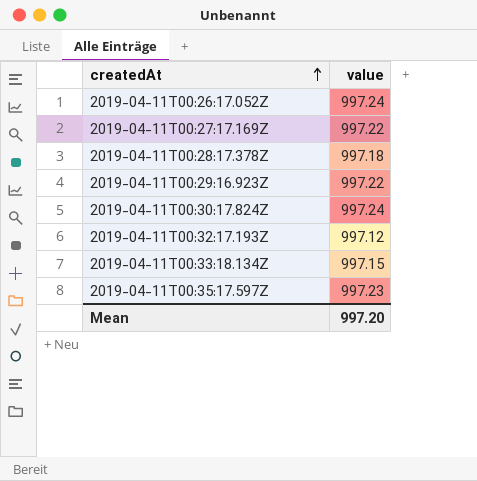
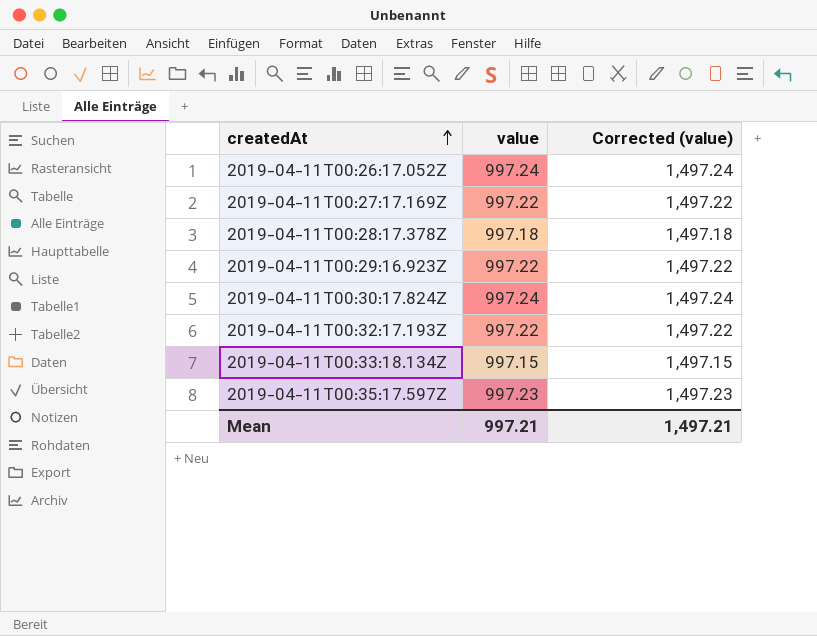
column Corrected (value) | formula: none -> [value] + 500
2019-04-11T00:32:17.193Z | value: 997.12 -> 997.22
Mean | value: 997.20 -> 997.21

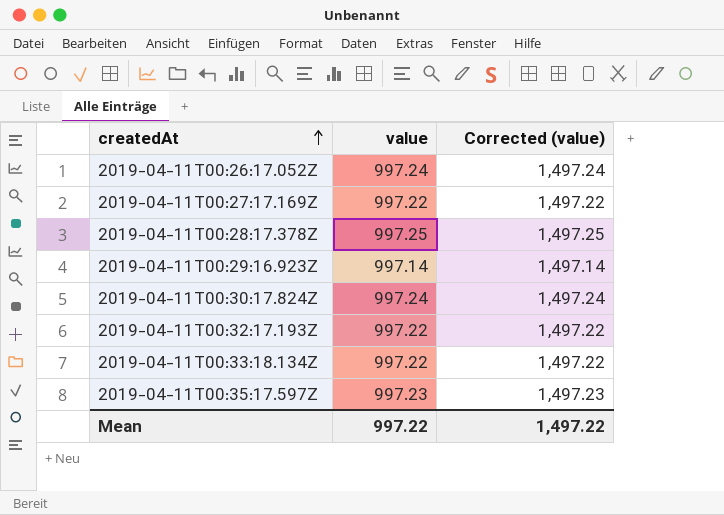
2019-04-11T00:28:17.378Z | value: 997.18 -> 997.25
2019-04-11T00:28:17.378Z | Corrected (value): 1,497.18 -> 1,497.25
2019-04-11T00:29:16.923Z | value: 997.22 -> 997.14
2019-04-11T00:29:16.923Z | Corrected (value): 1,497.22 -> 1,497.14
2019-04-11T00:33:18.134Z | value: 997.15 -> 997.22
2019-04-11T00:33:18.134Z | Corrected (value): 1,497.15 -> 1,497.22
Mean | value: 997.21 -> 997.22
Mean | Corrected (value): 1,497.21 -> 1,497.22

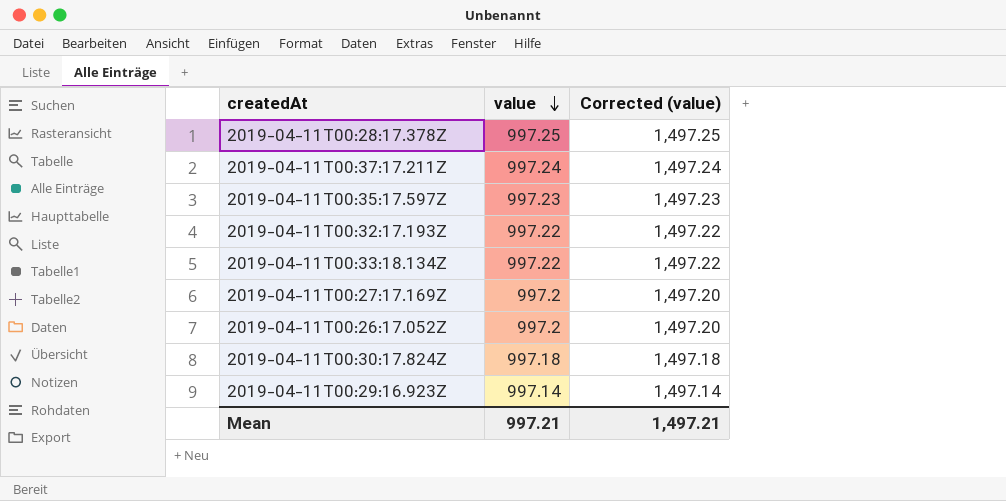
row order: createdAt ascending -> value descending
row 2019-04-11T00:37:17.211Z: none -> 997.24 | 1,497.24
2019-04-11T00:27:17.169Z | value: 997.22 -> 997.2
2019-04-11T00:27:17.169Z | Corrected (value): 1,497.22 -> 1,497.20
2019-04-11T00:26:17.052Z | value: 997.24 -> 997.2
2019-04-11T00:26:17.052Z | Corrected (value): 1,497.24 -> 1,497.20
2019-04-11T00:30:17.824Z | value: 997.24 -> 997.18
2019-04-11T00:30:17.824Z | Corrected (value): 1,497.24 -> 1,497.18
Mean | value: 997.22 -> 997.21
Mean | Corrected (value): 1,497.22 -> 1,497.21

